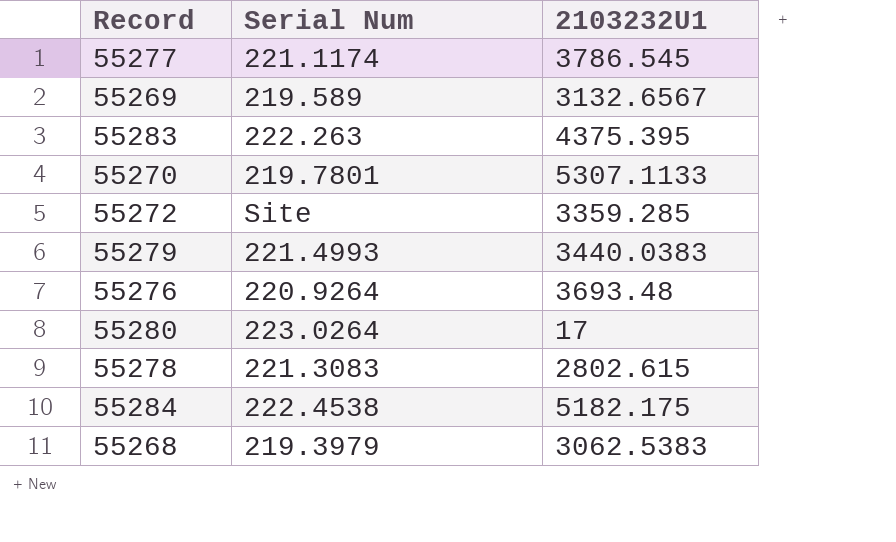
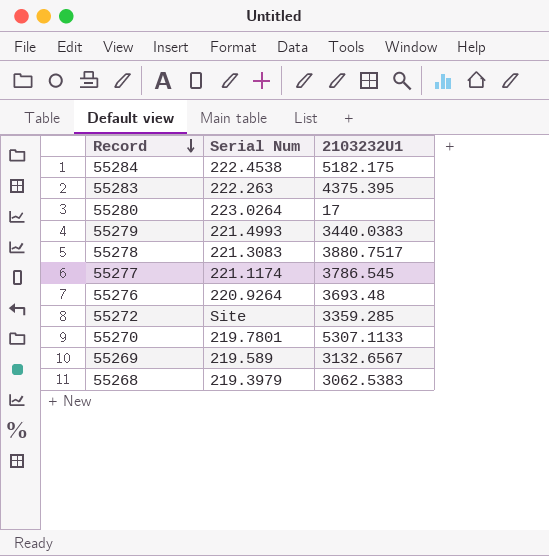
row order: none -> Record descending
55278 | 2103232U1: 2802.615 -> 3880.7517

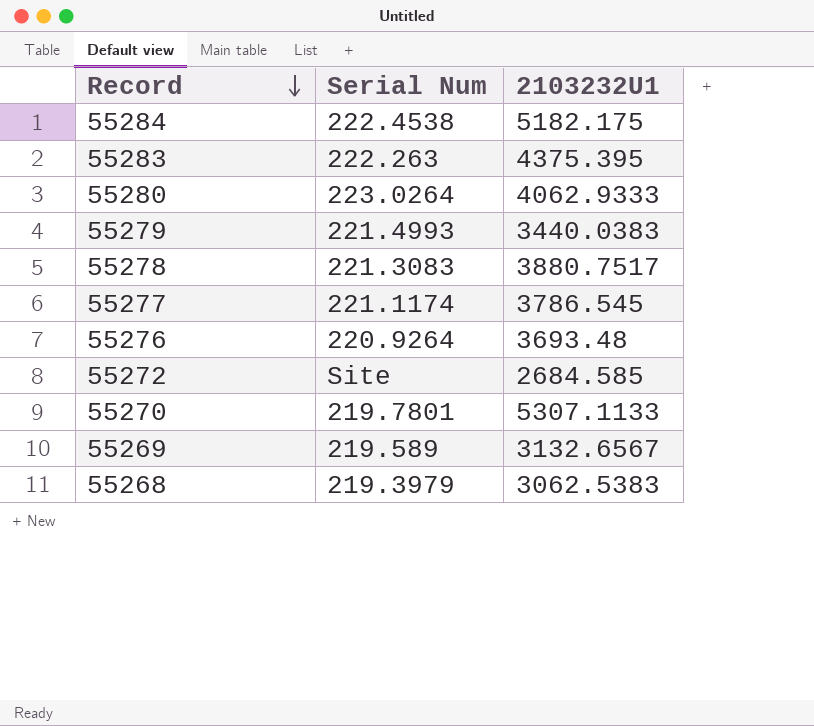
55280 | 2103232U1: 17 -> 4062.9333
55272 | 2103232U1: 3359.285 -> 2684.585

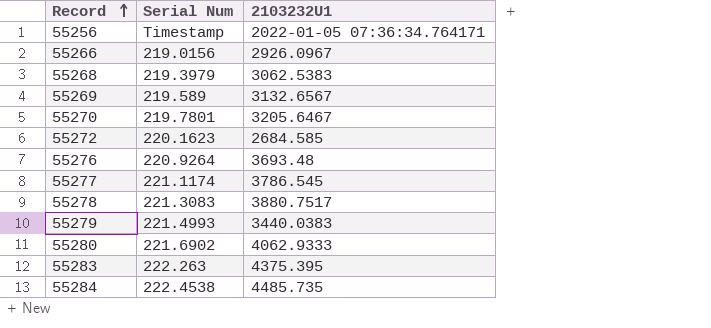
row order: Record descending -> Record ascending
row 55256: none -> Timestamp | 2022-01-05 07:36:34.764171
row 55266: none -> 219.0156 | 2926.0967
55270 | 2103232U1: 5307.1133 -> 3205.6467
55272 | Serial Num: Site -> 220.1623
55280 | Serial Num: 223.0264 -> 221.6902
55284 | 2103232U1: 5182.175 -> 4485.735

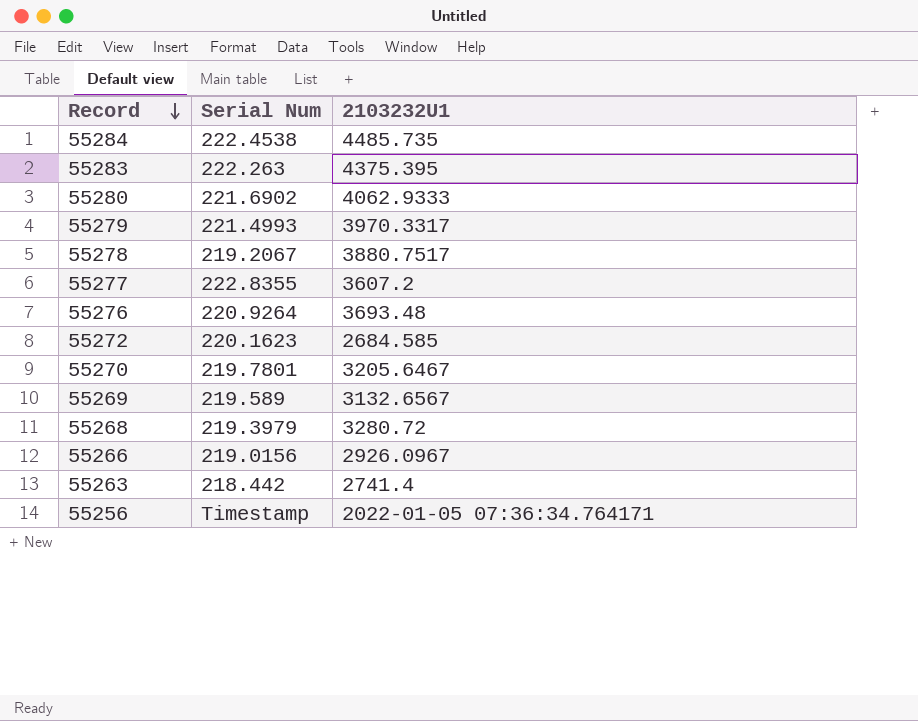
row order: Record ascending -> Record descending
55279 | 2103232U1: 3440.0383 -> 3970.3317
55278 | Serial Num: 221.3083 -> 219.2067
55277 | Serial Num: 221.1174 -> 222.8355
55277 | 2103232U1: 3786.545 -> 3607.2
55268 | 2103232U1: 3062.5383 -> 3280.72
row 55263: none -> 218.442 | 2741.4

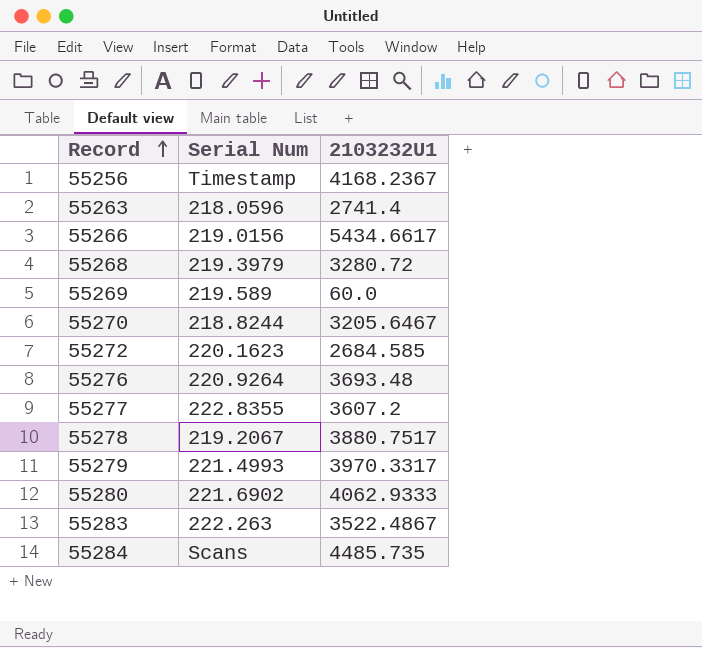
row order: Record descending -> Record ascending
55256 | 2103232U1: 2022-01-05 07:36:34.764171 -> 4168.2367
55263 | Serial Num: 218.442 -> 218.0596
55266 | 2103232U1: 2926.0967 -> 5434.6617
55269 | 2103232U1: 3132.6567 -> 60.0
55270 | Serial Num: 219.7801 -> 218.8244
55283 | 2103232U1: 4375.395 -> 3522.4867
55284 | Serial Num: 222.4538 -> Scans

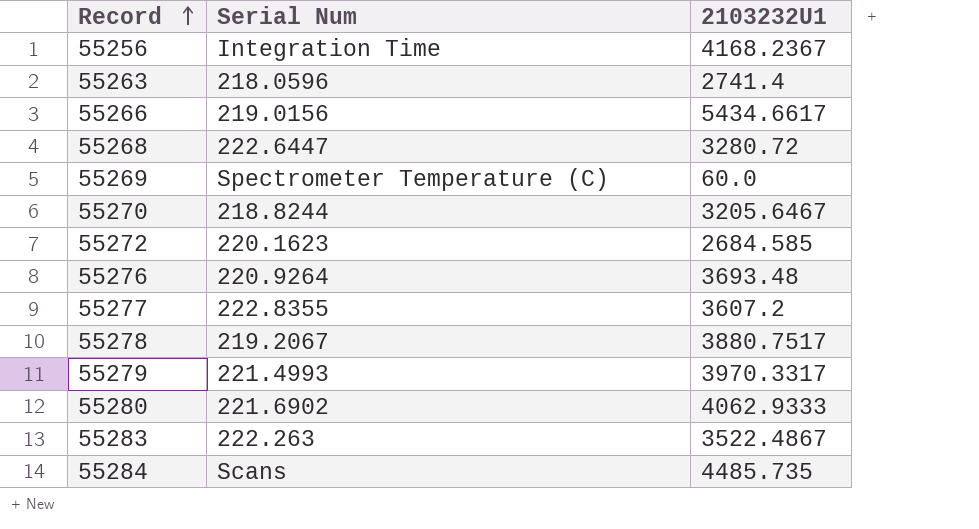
55256 | Serial Num: Timestamp -> Integration Time
55268 | Serial Num: 219.3979 -> 222.6447
55269 | Serial Num: 219.589 -> Spectrometer Temperature (C)

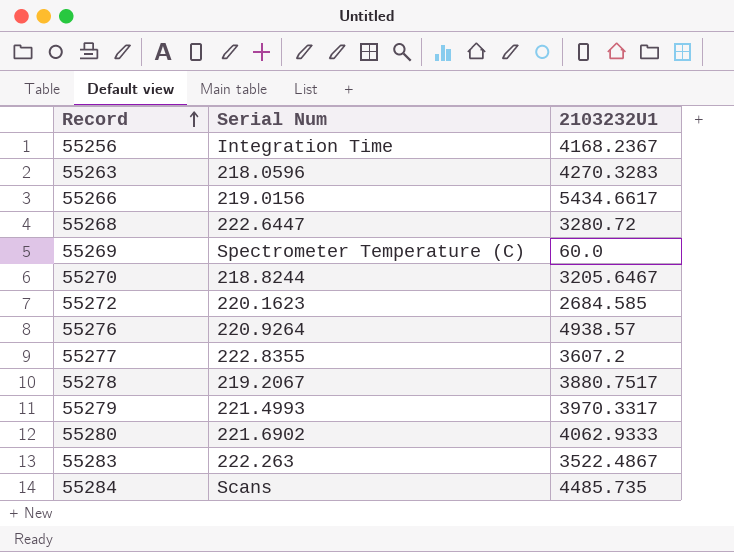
55263 | 2103232U1: 2741.4 -> 4270.3283
55276 | 2103232U1: 3693.48 -> 4938.57

